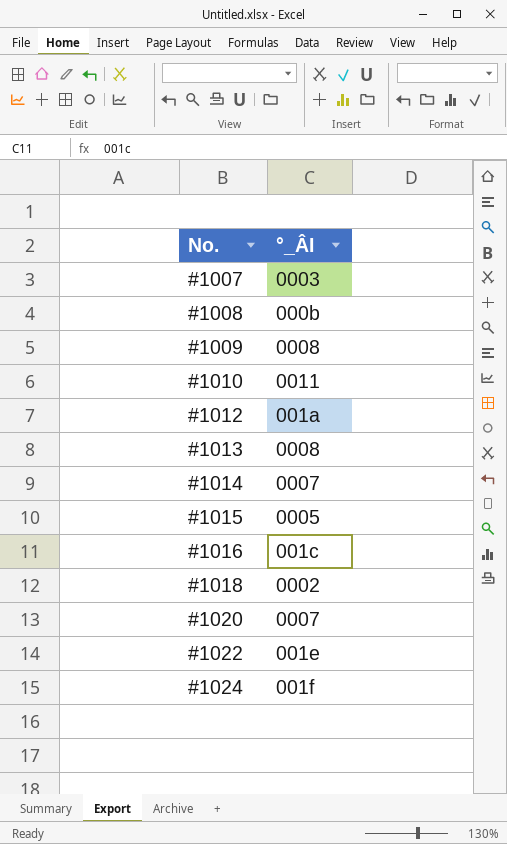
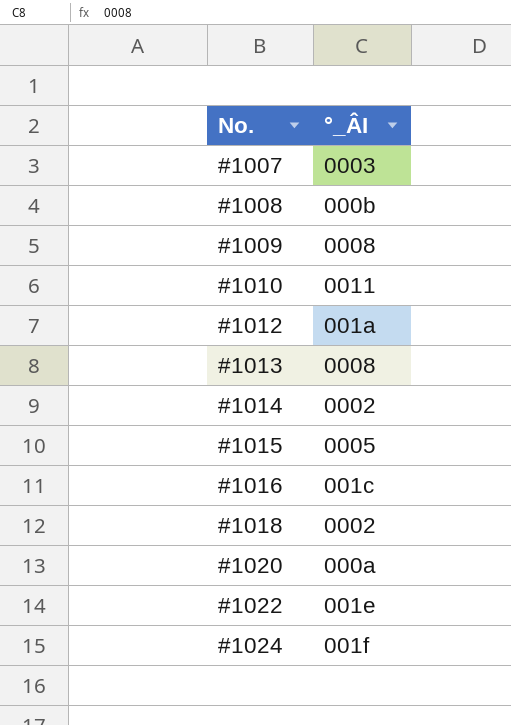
#1014 | °_ÂI: 0007 -> 0002
#1020 | °_ÂI: 0007 -> 000a

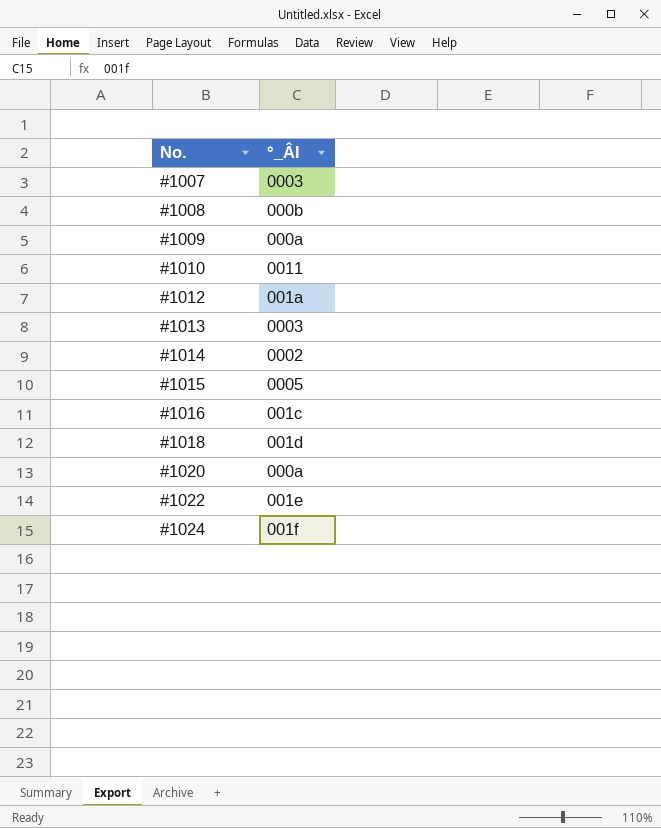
#1009 | °_ÂI: 0008 -> 000a
#1013 | °_ÂI: 0008 -> 0003
#1018 | °_ÂI: 0002 -> 001d

